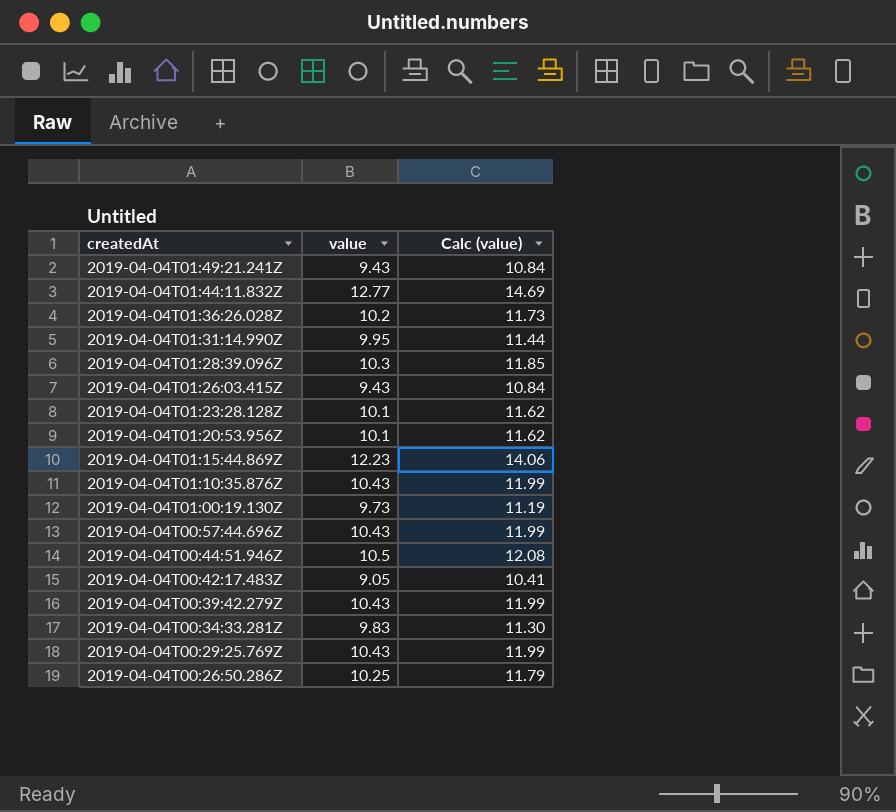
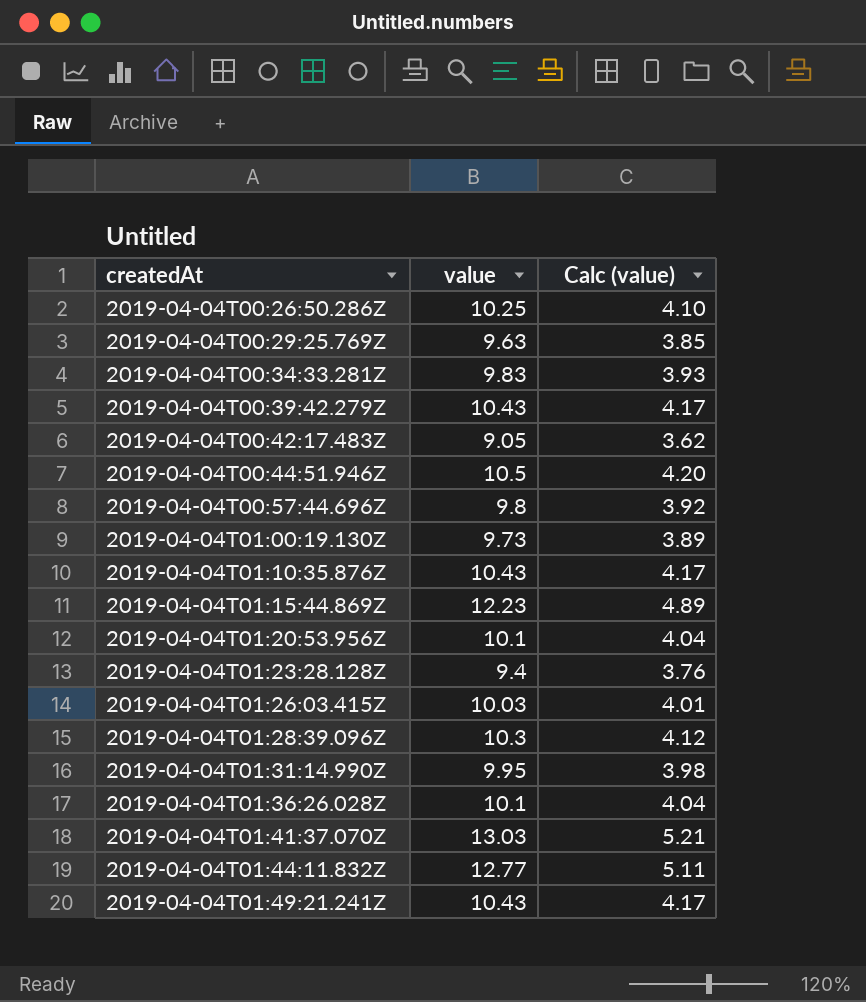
row order: createdAt descending -> createdAt ascending
column Calc (value) | formula: [value] * 1.15 -> [value] * 0.4
2019-04-04T00:29:25.769Z | value: 10.43 -> 9.63
2019-04-04T00:57:44.696Z | value: 10.43 -> 9.8
2019-04-04T01:23:28.128Z | value: 10.1 -> 9.4
2019-04-04T01:26:03.415Z | value: 9.43 -> 10.03
2019-04-04T01:36:26.028Z | value: 10.2 -> 10.1
row 2019-04-04T01:41:37.070Z: none -> 13.03 | 5.21
2019-04-04T01:49:21.241Z | value: 9.43 -> 10.43

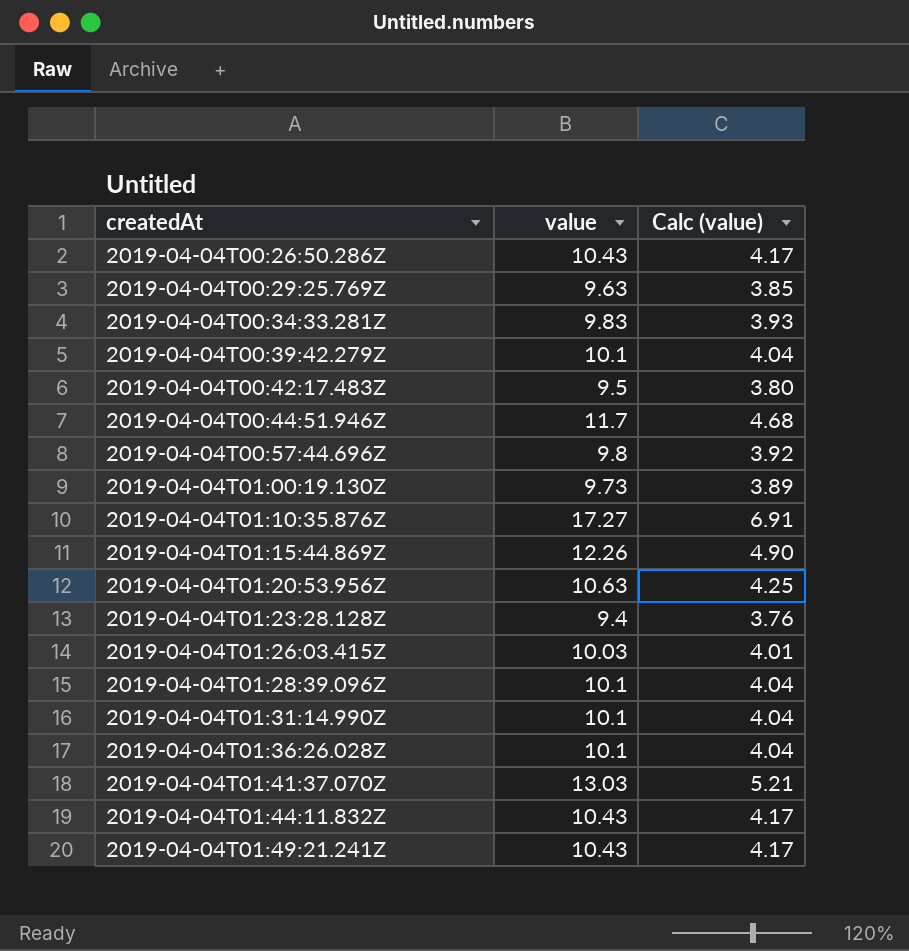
2019-04-04T00:26:50.286Z | value: 10.25 -> 10.43
2019-04-04T00:26:50.286Z | Calc (value): 4.10 -> 4.17
2019-04-04T00:39:42.279Z | value: 10.43 -> 10.1
2019-04-04T00:39:42.279Z | Calc (value): 4.17 -> 4.04
2019-04-04T00:42:17.483Z | value: 9.05 -> 9.5
2019-04-04T00:42:17.483Z | Calc (value): 3.62 -> 3.80
2019-04-04T00:44:51.946Z | value: 10.5 -> 11.7
2019-04-04T00:44:51.946Z | Calc (value): 4.20 -> 4.68
2019-04-04T01:10:35.876Z | value: 10.43 -> 17.27
2019-04-04T01:10:35.876Z | Calc (value): 4.17 -> 6.91
2019-04-04T01:15:44.869Z | value: 12.23 -> 12.26
2019-04-04T01:15:44.869Z | Calc (value): 4.89 -> 4.90
2019-04-04T01:20:53.956Z | value: 10.1 -> 10.63
2019-04-04T01:20:53.956Z | Calc (value): 4.04 -> 4.25
2019-04-04T01:28:39.096Z | value: 10.3 -> 10.1
2019-04-04T01:28:39.096Z | Calc (value): 4.12 -> 4.04
2019-04-04T01:31:14.990Z | value: 9.95 -> 10.1
2019-04-04T01:31:14.990Z | Calc (value): 3.98 -> 4.04
2019-04-04T01:44:11.832Z | value: 12.77 -> 10.43
2019-04-04T01:44:11.832Z | Calc (value): 5.11 -> 4.17

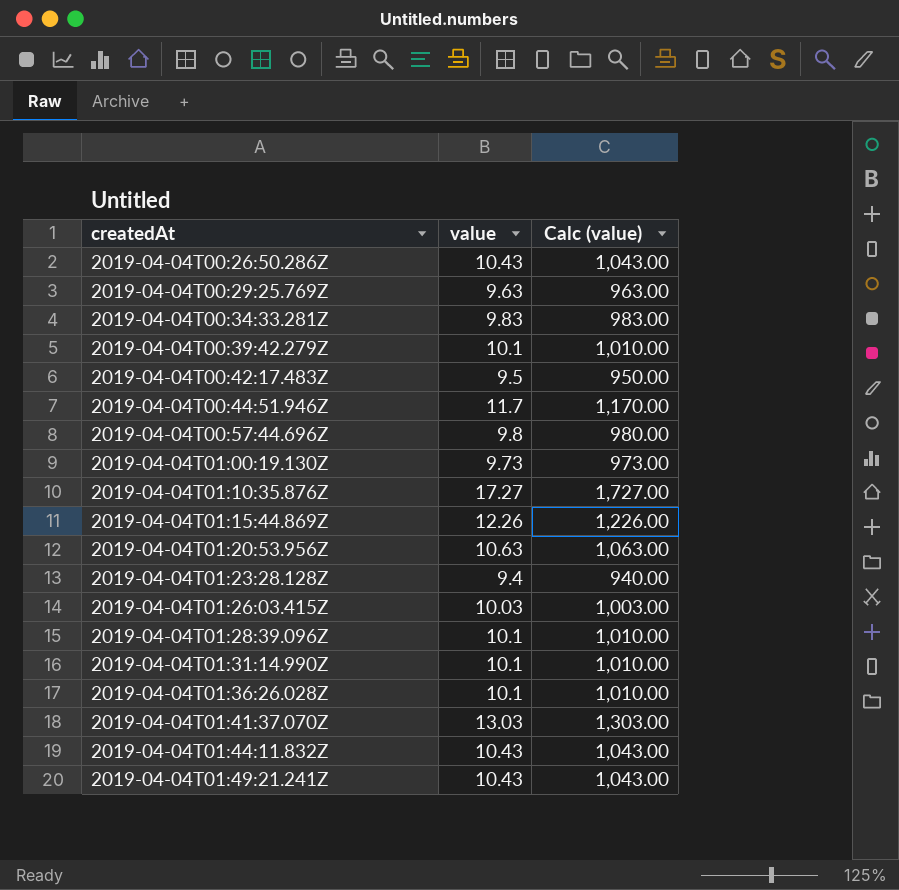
column Calc (value) | formula: [value] * 0.4 -> [value] * 100

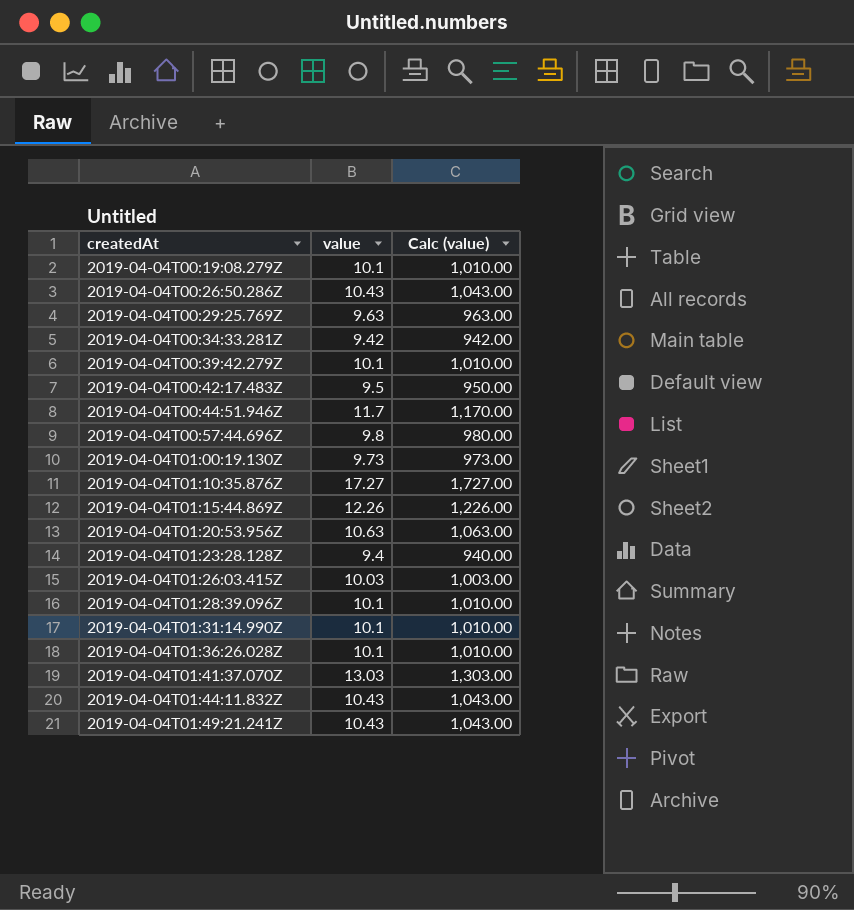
row 2019-04-04T00:19:08.279Z: none -> 10.1 | 1,010.00
2019-04-04T00:34:33.281Z | value: 9.83 -> 9.42
2019-04-04T00:34:33.281Z | Calc (value): 983.00 -> 942.00

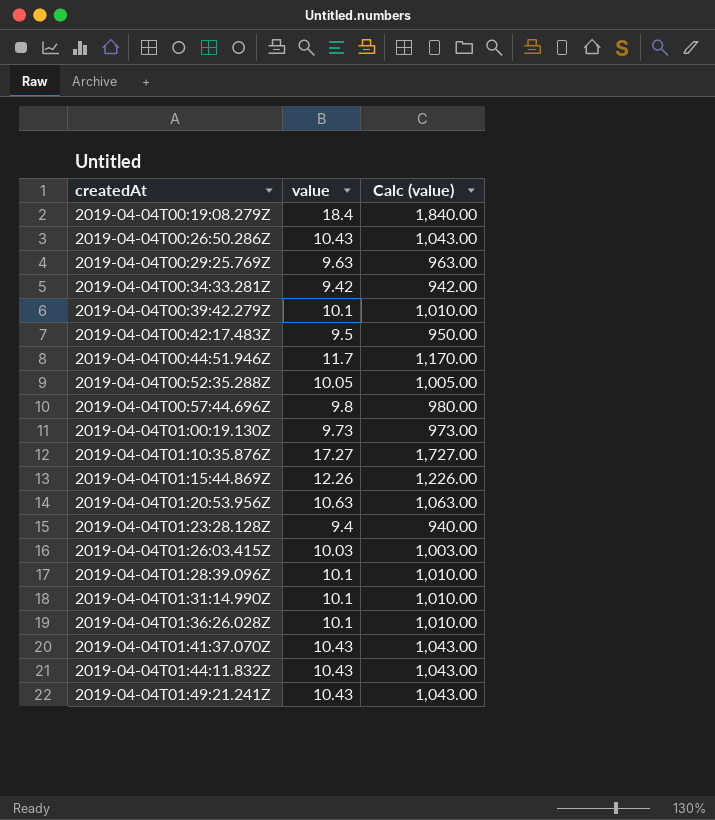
2019-04-04T00:19:08.279Z | value: 10.1 -> 18.4
2019-04-04T00:19:08.279Z | Calc (value): 1,010.00 -> 1,840.00
row 2019-04-04T00:52:35.288Z: none -> 10.05 | 1,005.00
2019-04-04T01:41:37.070Z | value: 13.03 -> 10.43
2019-04-04T01:41:37.070Z | Calc (value): 1,303.00 -> 1,043.00

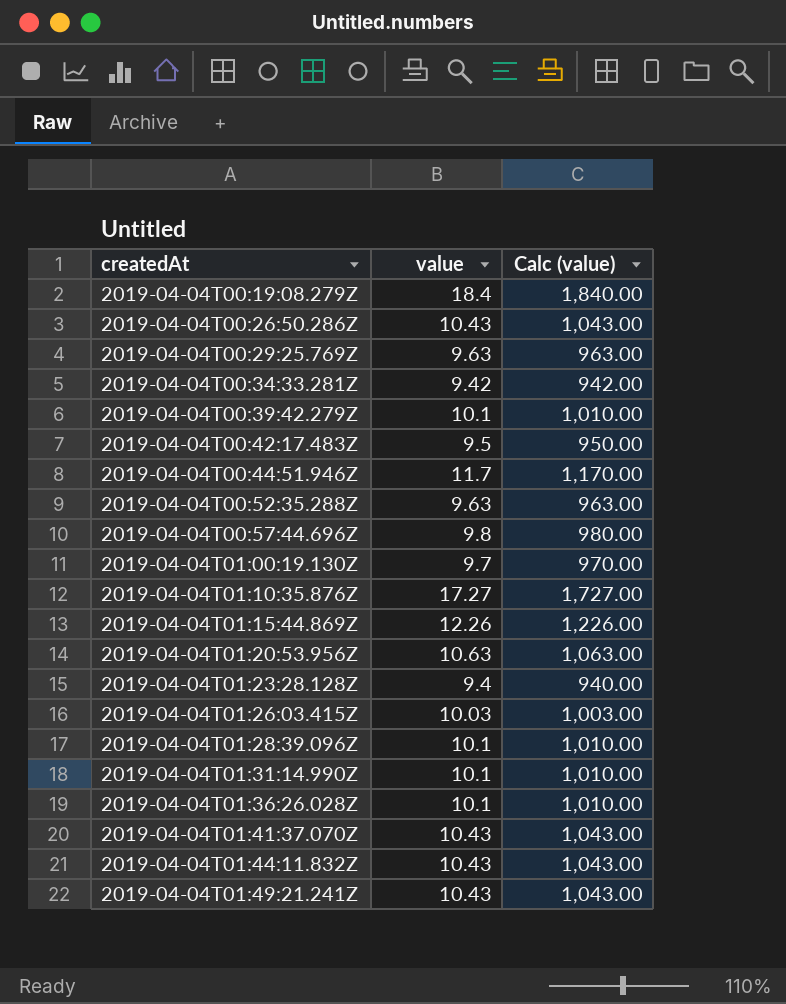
2019-04-04T00:52:35.288Z | value: 10.05 -> 9.63
2019-04-04T00:52:35.288Z | Calc (value): 1,005.00 -> 963.00
2019-04-04T01:00:19.130Z | value: 9.73 -> 9.7
2019-04-04T01:00:19.130Z | Calc (value): 973.00 -> 970.00

